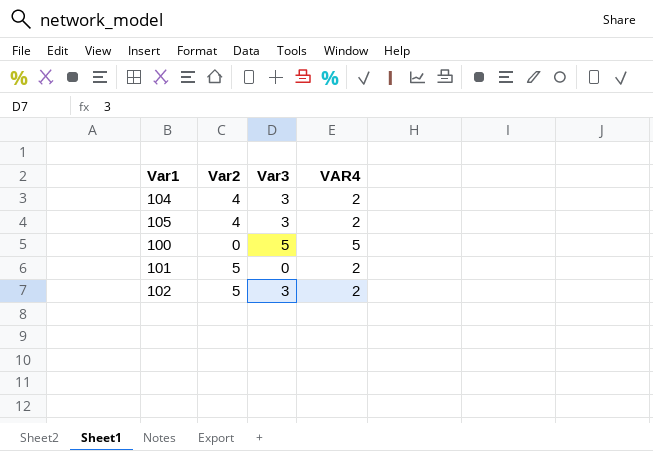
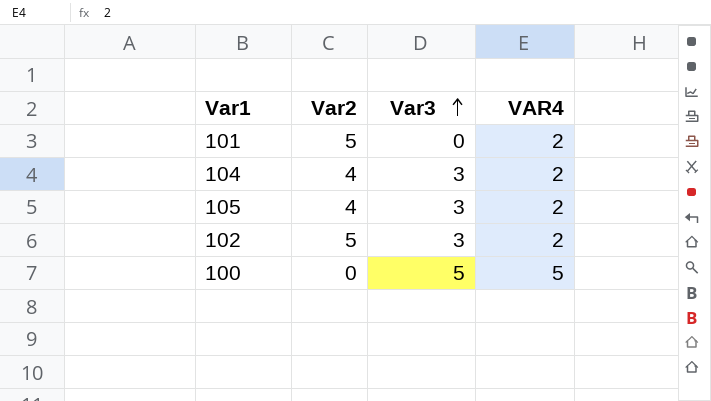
row order: none -> Var3 ascending

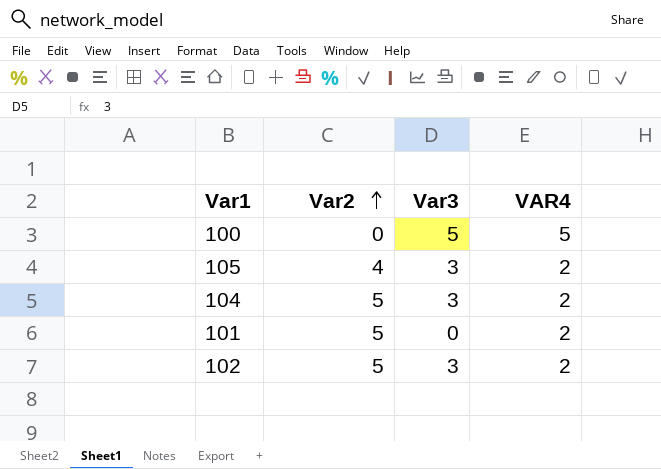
row order: Var3 ascending -> Var2 ascending
104 | Var2: 4 -> 5

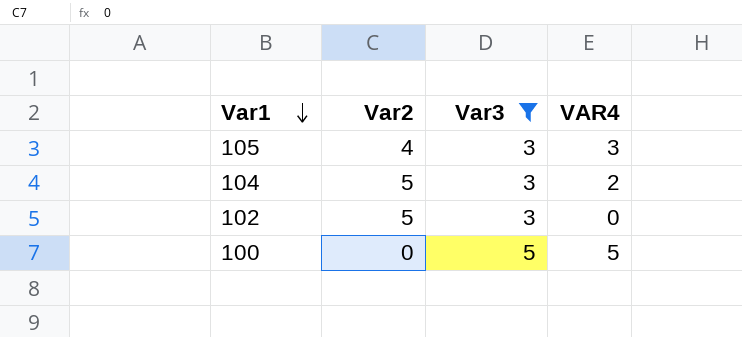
filter: none -> Var3 != 0
row order: Var2 ascending -> Var1 descending
105 | VAR4: 2 -> 3
102 | VAR4: 2 -> 0

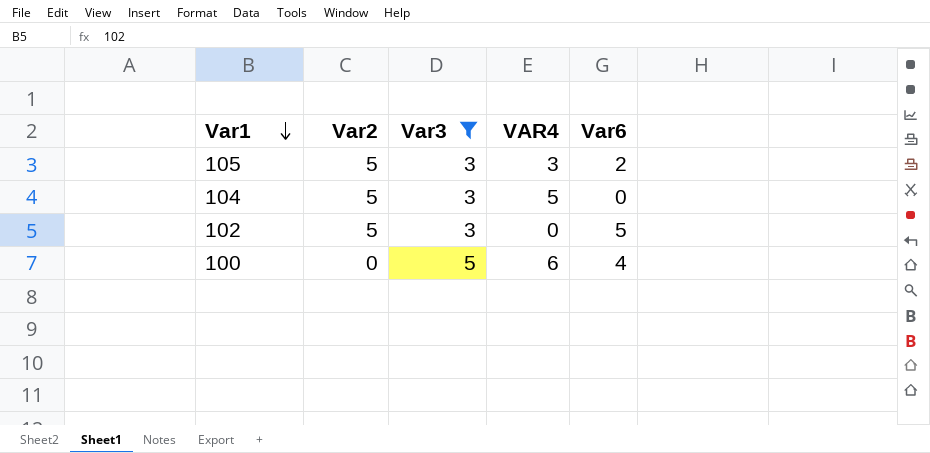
column Var6 | position: none -> 5
105 | Var2: 4 -> 5
104 | VAR4: 2 -> 5
100 | VAR4: 5 -> 6

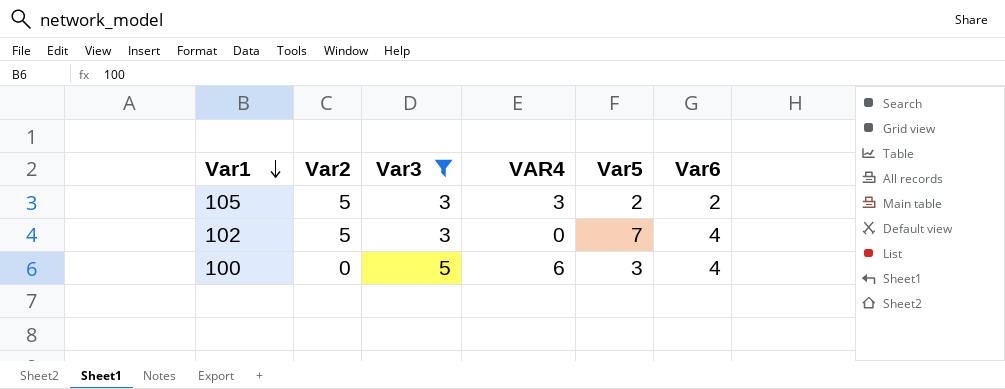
column Var5 | position: none -> 5
row 104: 5 | 3 | 5 | 0 -> none
102 | Var6: 5 -> 4

